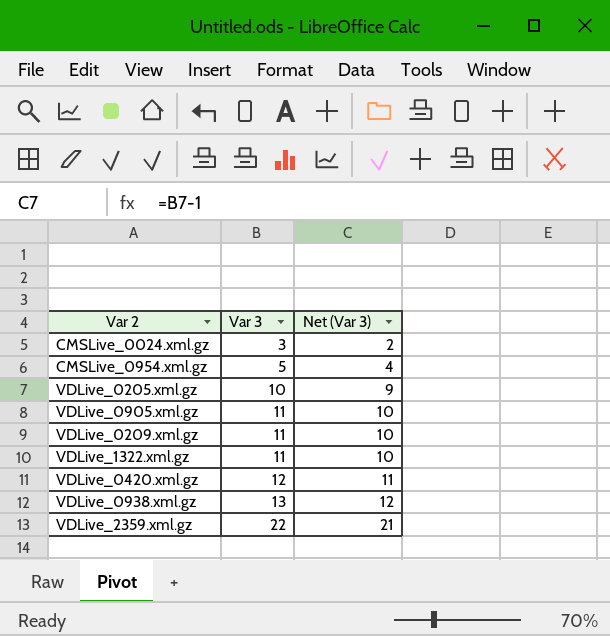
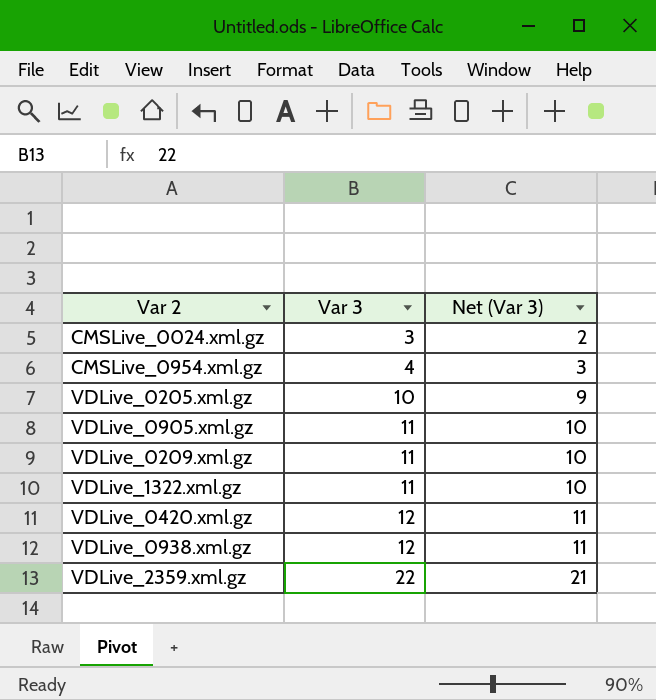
CMSLive_0954.xml.gz | Var 3: 5 -> 4
CMSLive_0954.xml.gz | Net (Var 3): 4 -> 3
VDLive_0938.xml.gz | Var 3: 13 -> 12
VDLive_0938.xml.gz | Net (Var 3): 12 -> 11

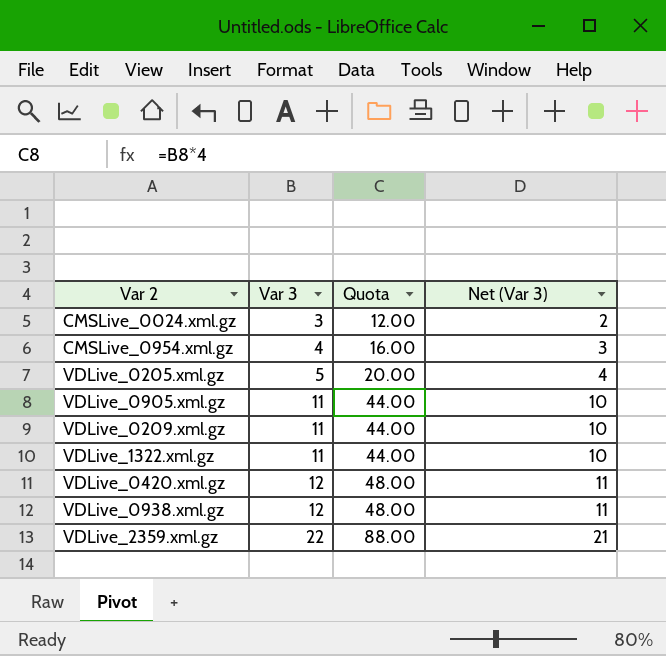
column Quota | formula: none -> [Var 3] * 4
VDLive_0205.xml.gz | Var 3: 10 -> 5
VDLive_0205.xml.gz | Net (Var 3): 9 -> 4

